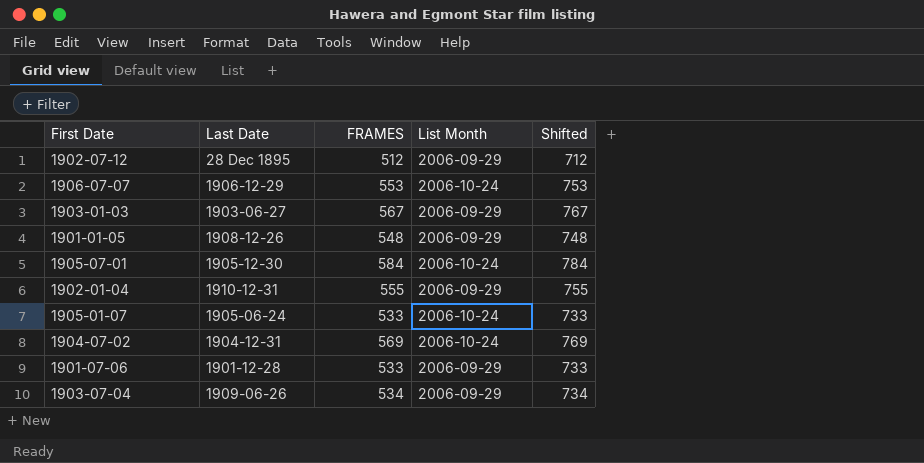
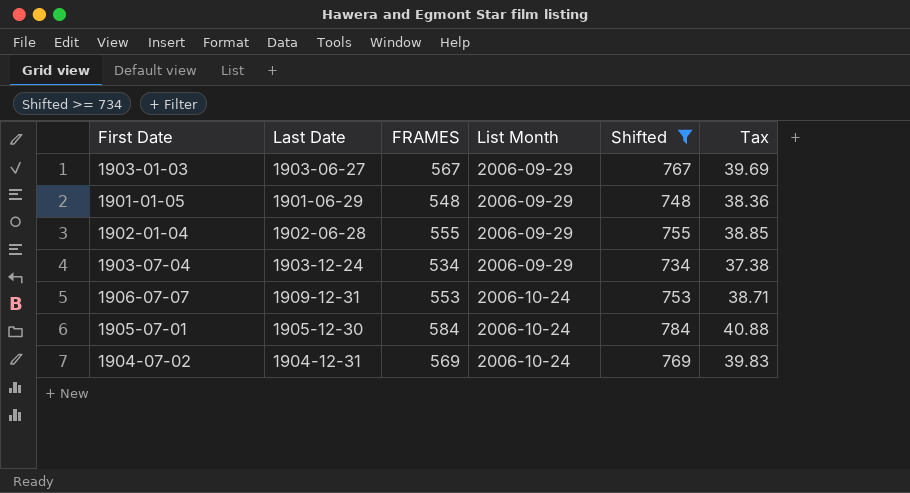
filter: none -> Shifted >= 734
row order: none -> List Month ascending
column Tax | formula: none -> [FRAMES] * 0.07
1901-01-05 | Last Date: 1908-12-26 -> 1901-06-29
1902-01-04 | Last Date: 1910-12-31 -> 1902-06-28
1903-07-04 | Last Date: 1909-06-26 -> 1903-12-24
1906-07-07 | Last Date: 1906-12-29 -> 1909-12-31

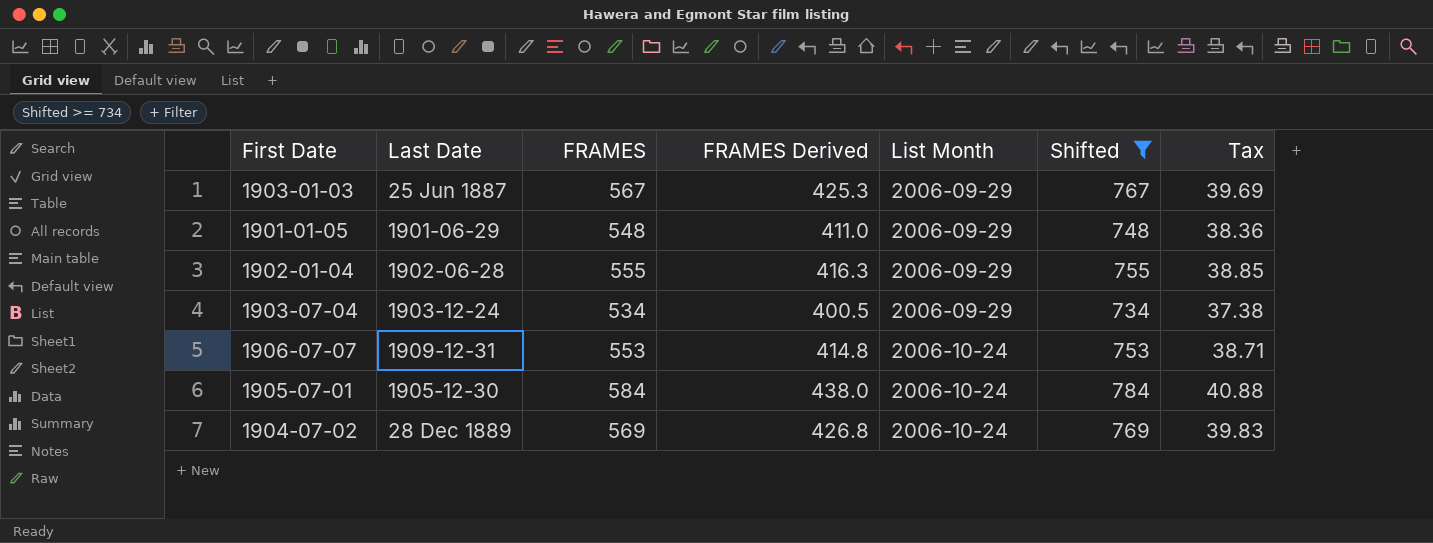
column FRAMES Derived | formula: none -> [FRAMES] * 0.75
1903-01-03 | Last Date: 1903-06-27 -> 25 Jun 1887
1904-07-02 | Last Date: 1904-12-31 -> 28 Dec 1889

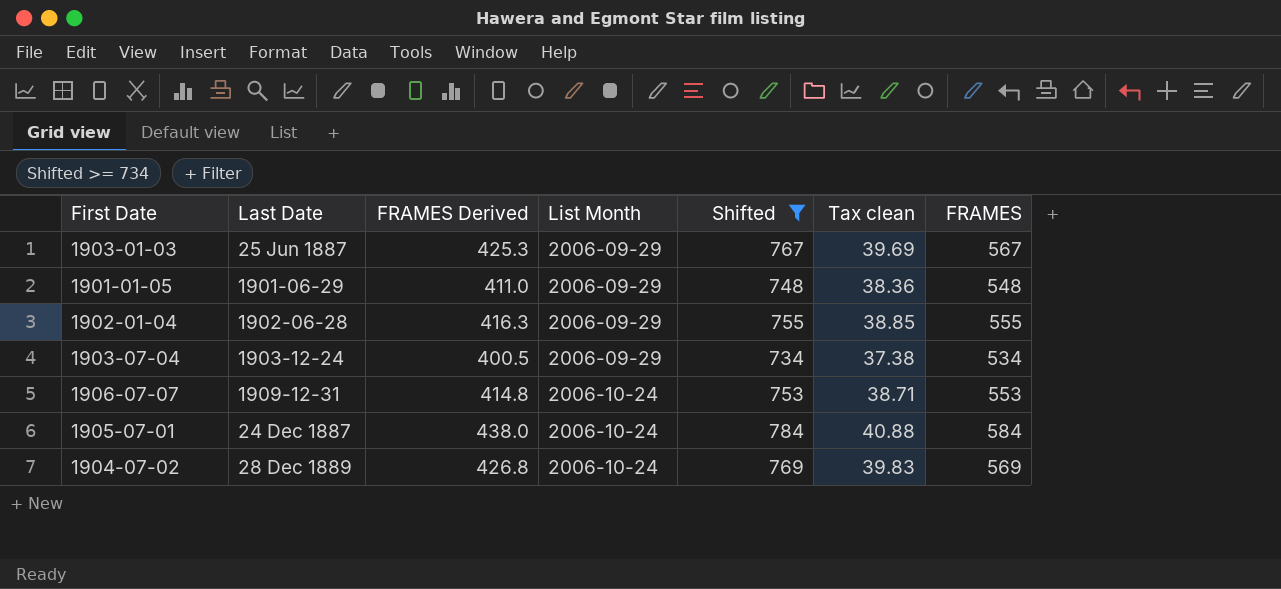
column name: Tax -> Tax clean
column FRAMES | position: 3 -> 7
1905-07-01 | Last Date: 1905-12-30 -> 24 Dec 1887

